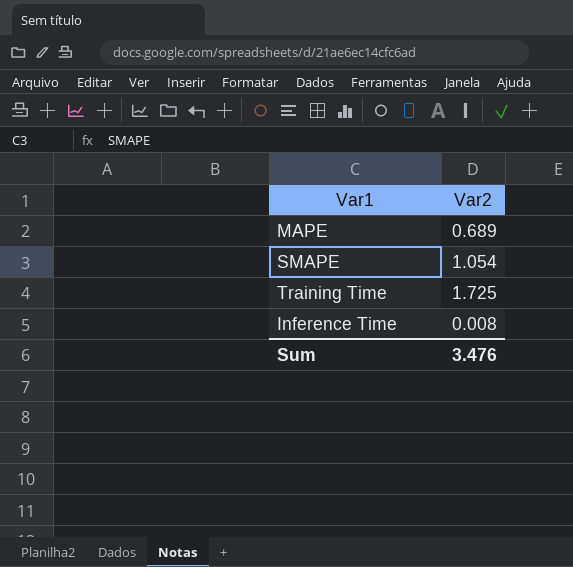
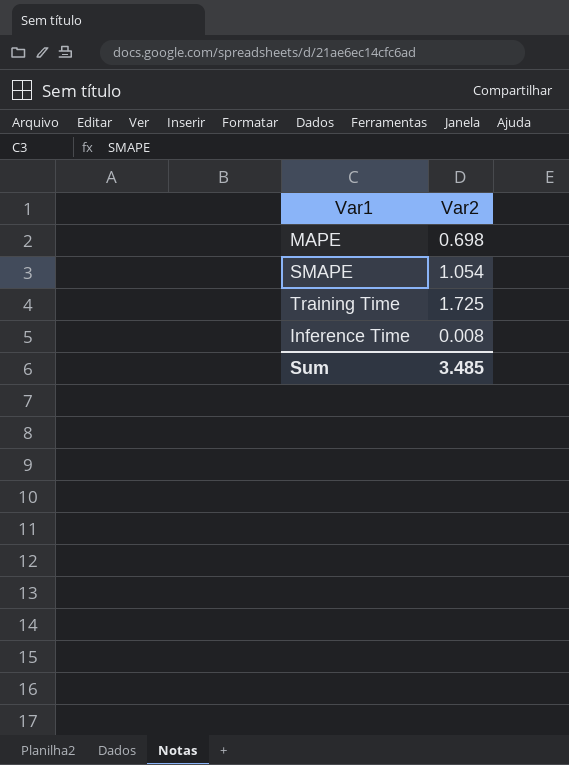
MAPE | Var2: 0.689 -> 0.698
Sum | Var2: 3.476 -> 3.485

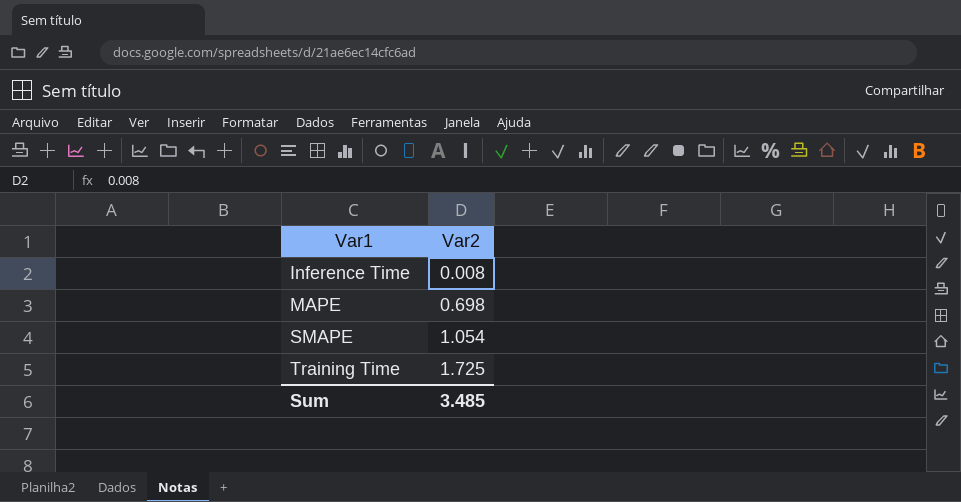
row order: none -> Var1 ascending

